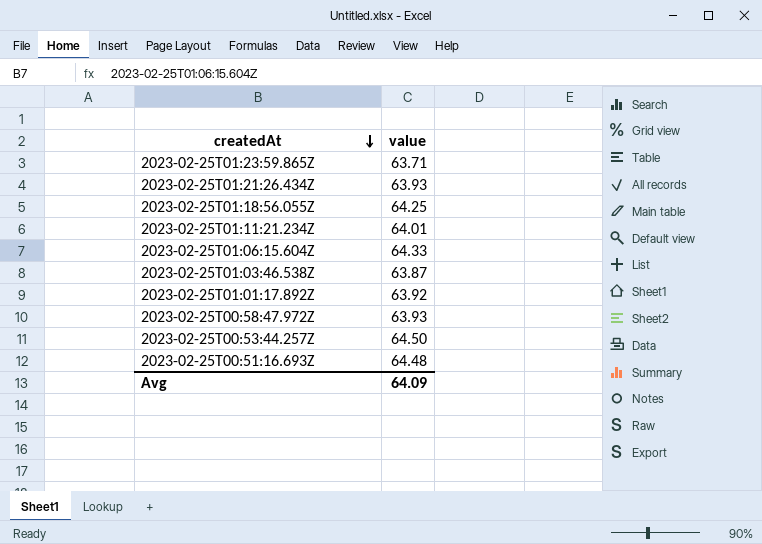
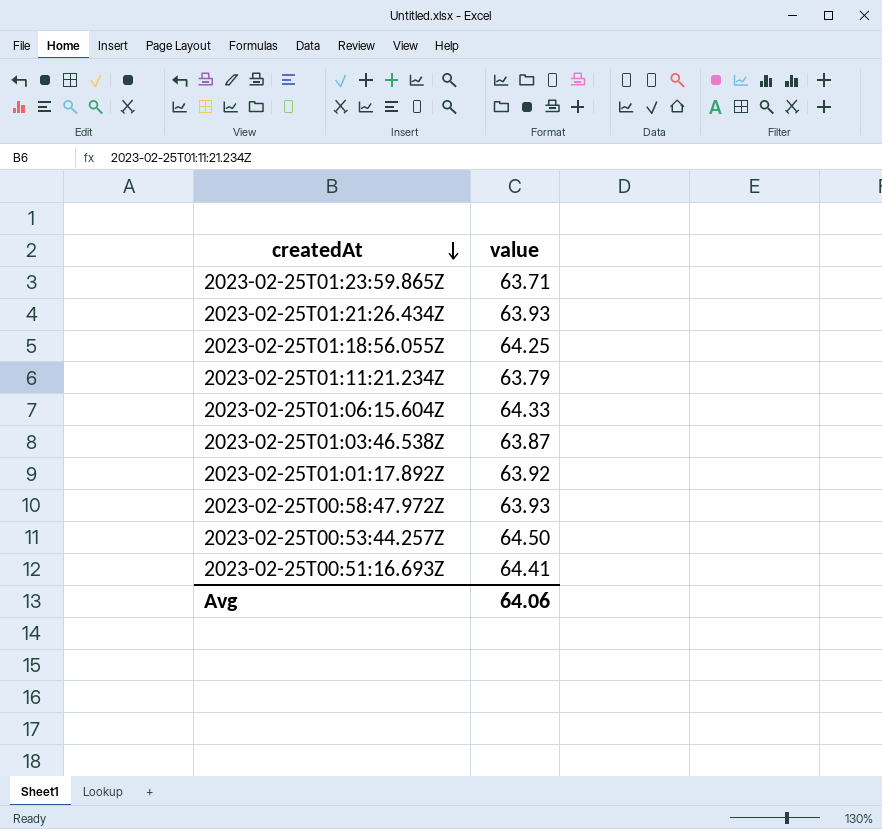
2023-02-25T01:11:21.234Z | value: 64.01 -> 63.79
2023-02-25T00:51:16.693Z | value: 64.48 -> 64.41
Avg | value: 64.09 -> 64.06

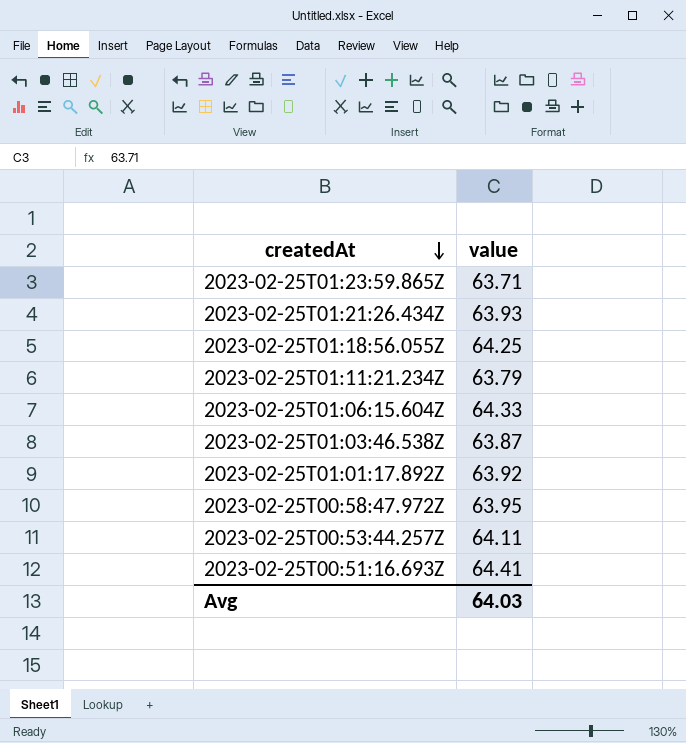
2023-02-25T00:58:47.972Z | value: 63.93 -> 63.95
2023-02-25T00:53:44.257Z | value: 64.50 -> 64.11
Avg | value: 64.06 -> 64.03

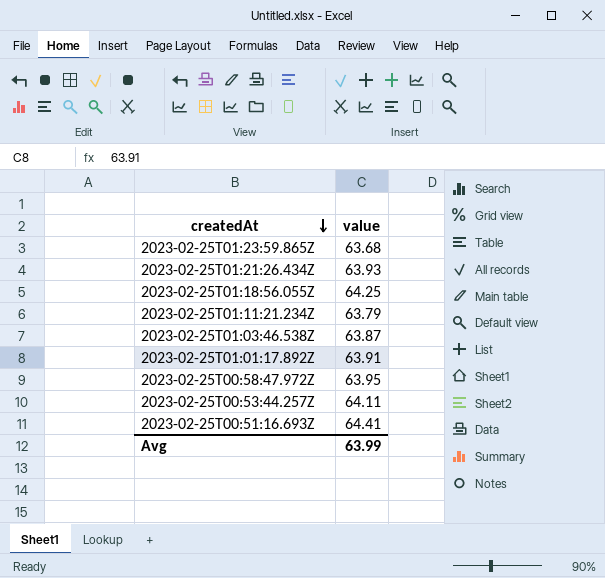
row 2023-02-25T01:06:15.604Z: 64.33 -> none
2023-02-25T01:23:59.865Z | value: 63.71 -> 63.68
2023-02-25T01:01:17.892Z | value: 63.92 -> 63.91
Avg | value: 64.03 -> 63.99

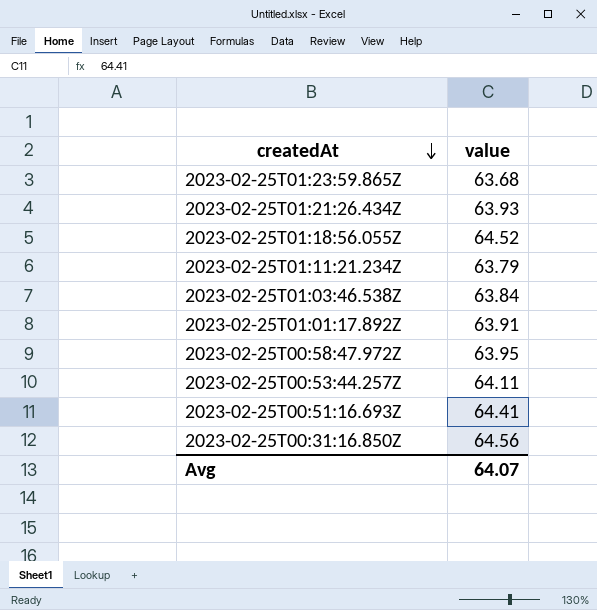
2023-02-25T01:18:56.055Z | value: 64.25 -> 64.52
2023-02-25T01:03:46.538Z | value: 63.87 -> 63.84
row 2023-02-25T00:31:16.850Z: none -> 64.56
Avg | value: 63.99 -> 64.07

